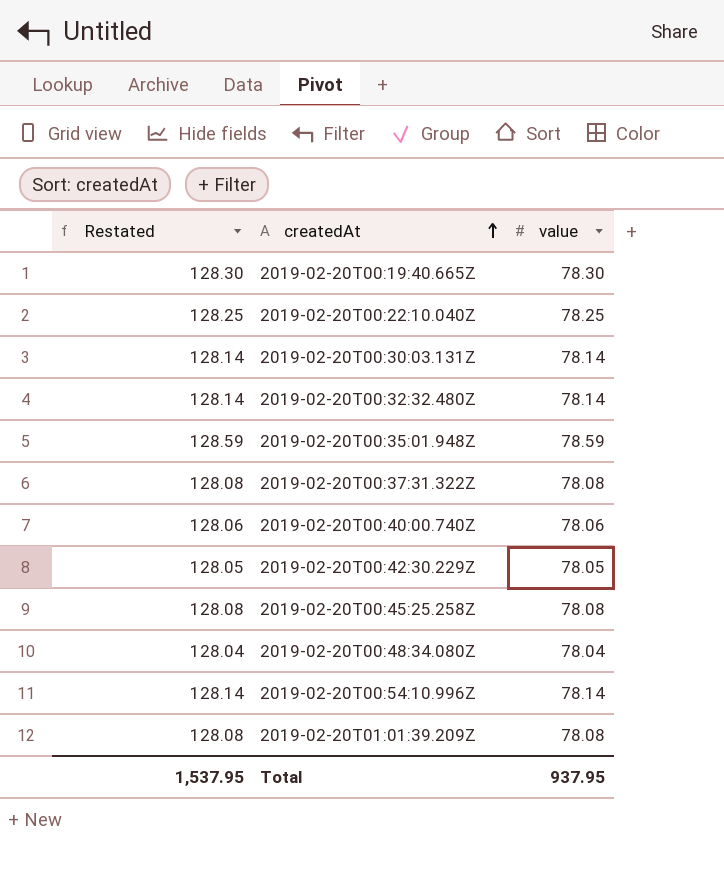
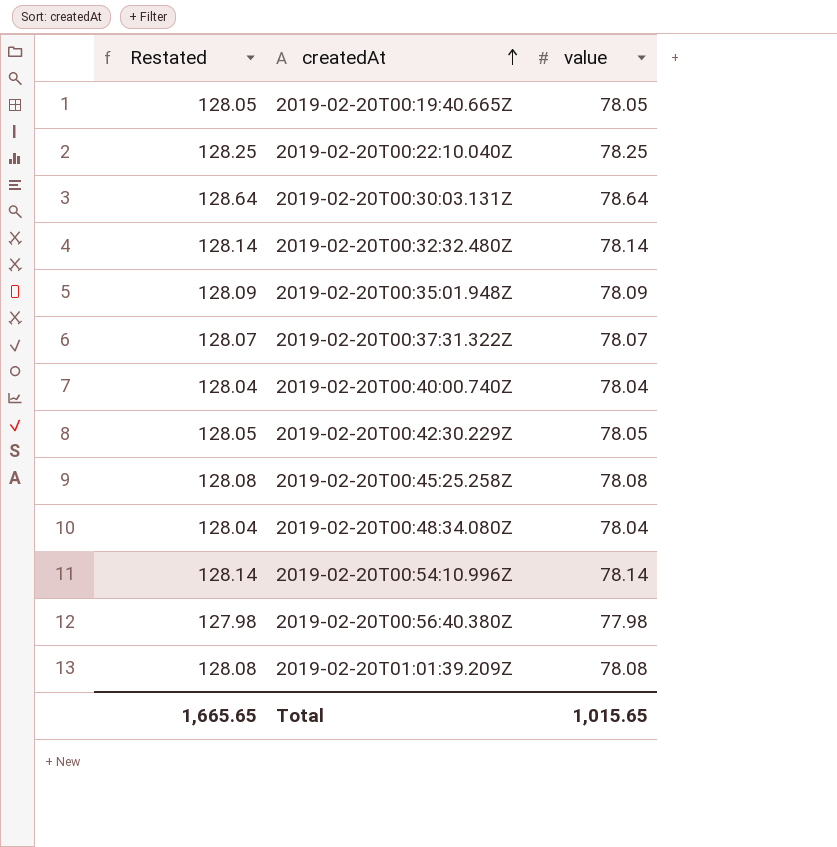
2019-02-20T00:19:40.665Z | Restated: 128.30 -> 128.05
2019-02-20T00:19:40.665Z | value: 78.30 -> 78.05
2019-02-20T00:30:03.131Z | Restated: 128.14 -> 128.64
2019-02-20T00:30:03.131Z | value: 78.14 -> 78.64
2019-02-20T00:35:01.948Z | Restated: 128.59 -> 128.09
2019-02-20T00:35:01.948Z | value: 78.59 -> 78.09
2019-02-20T00:37:31.322Z | Restated: 128.08 -> 128.07
2019-02-20T00:37:31.322Z | value: 78.08 -> 78.07
2019-02-20T00:40:00.740Z | Restated: 128.06 -> 128.04
2019-02-20T00:40:00.740Z | value: 78.06 -> 78.04
row 2019-02-20T00:56:40.380Z: none -> 127.98 | 77.98
Total | Restated: 1,537.95 -> 1,665.65
Total | value: 937.95 -> 1,015.65

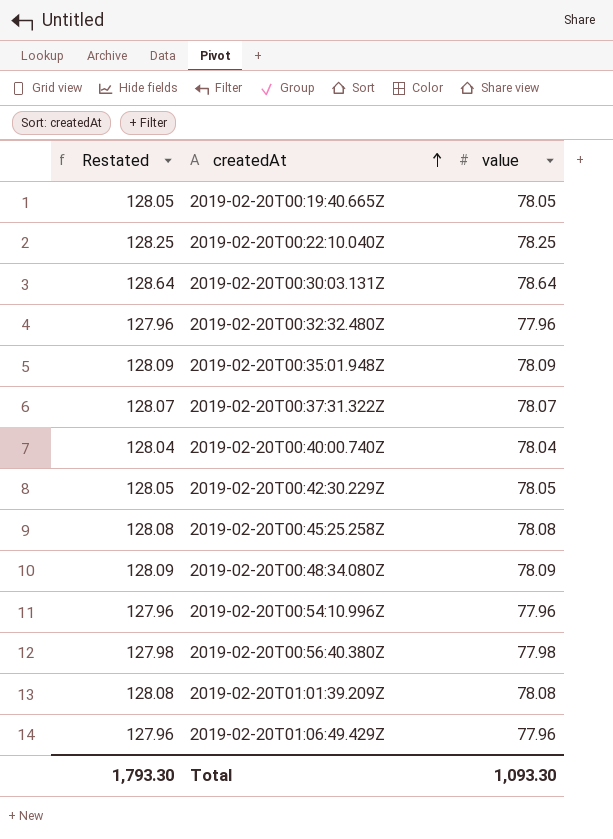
2019-02-20T00:32:32.480Z | Restated: 128.14 -> 127.96
2019-02-20T00:32:32.480Z | value: 78.14 -> 77.96
2019-02-20T00:48:34.080Z | Restated: 128.04 -> 128.09
2019-02-20T00:48:34.080Z | value: 78.04 -> 78.09
2019-02-20T00:54:10.996Z | Restated: 128.14 -> 127.96
2019-02-20T00:54:10.996Z | value: 78.14 -> 77.96
row 2019-02-20T01:06:49.429Z: none -> 127.96 | 77.96
Total | Restated: 1,665.65 -> 1,793.30
Total | value: 1,015.65 -> 1,093.30

